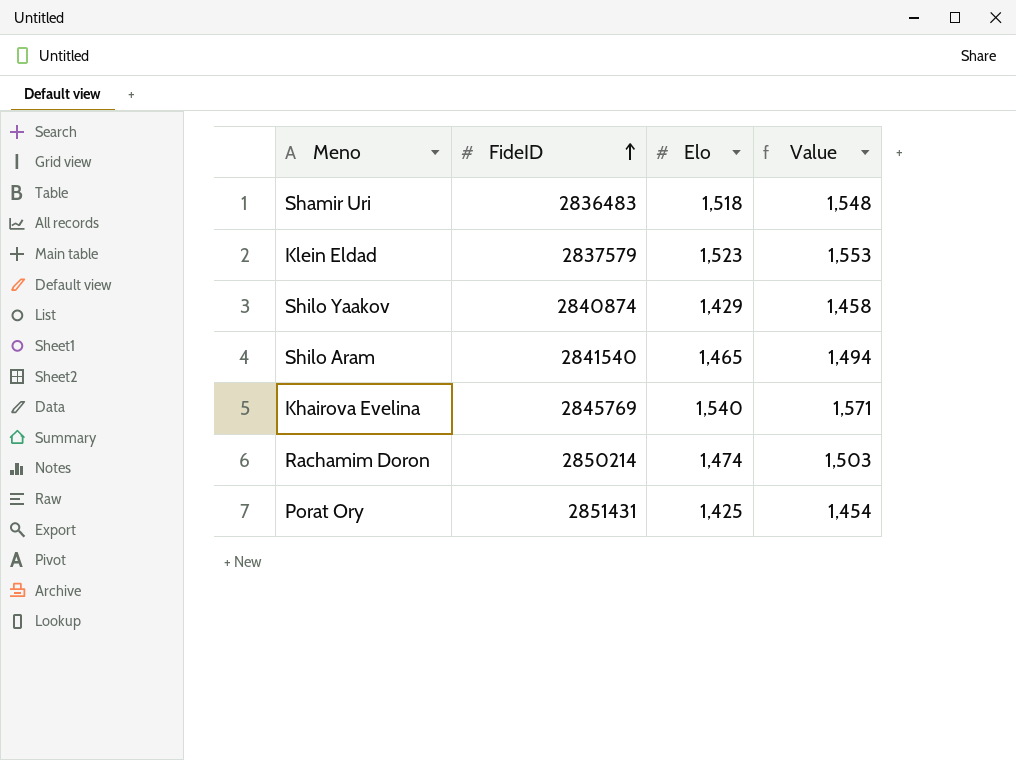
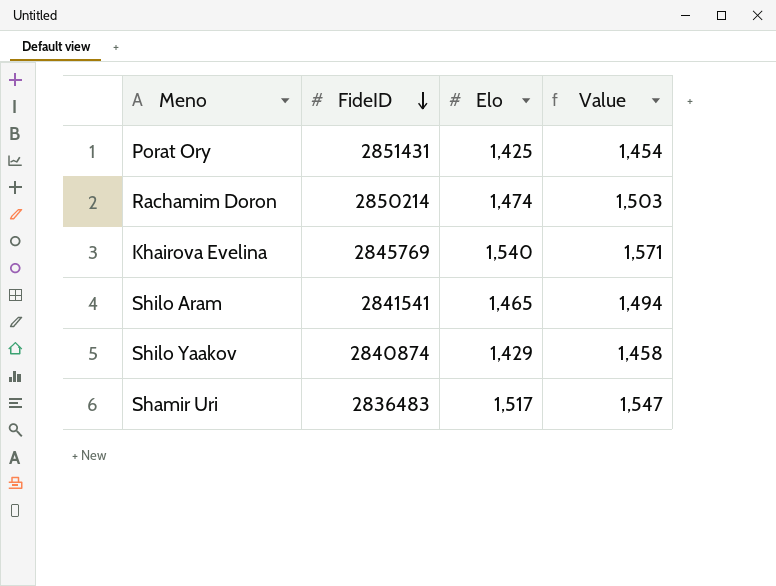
row order: FideID ascending -> FideID descending
row Klein Eldad: 2837579 | 1,523 | 1,553 -> none
Shilo Aram | FideID: 2841540 -> 2841541
Shamir Uri | Elo: 1,518 -> 1,517
Shamir Uri | Value: 1,548 -> 1,547

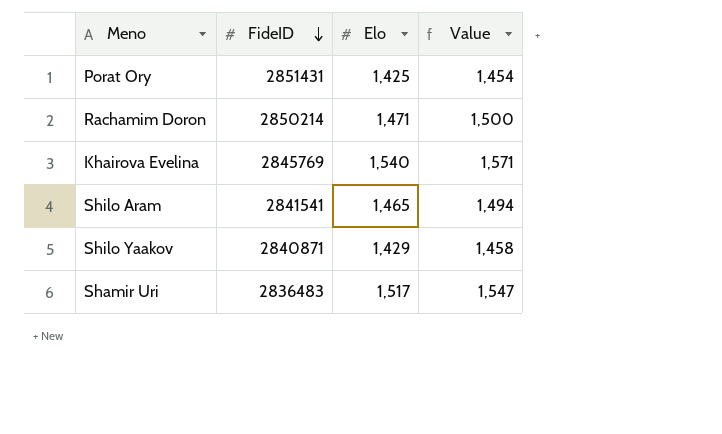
Rachamim Doron | Elo: 1,474 -> 1,471
Rachamim Doron | Value: 1,503 -> 1,500
Shilo Yaakov | FideID: 2840874 -> 2840871

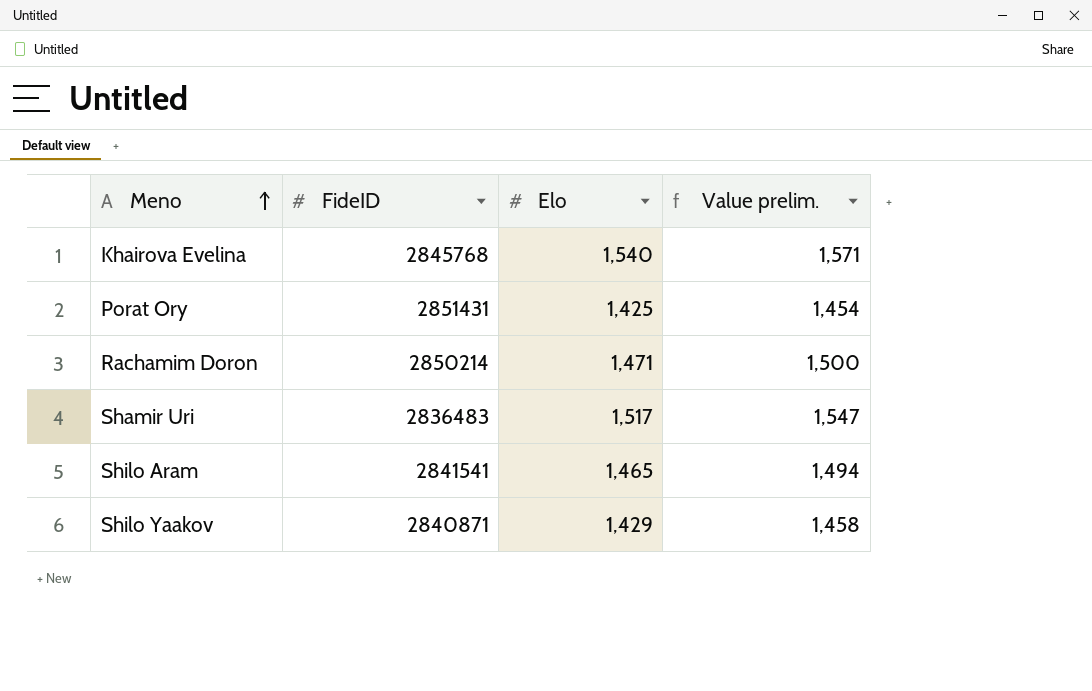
row order: FideID descending -> Meno ascending
column name: Value -> Value prelim.
Khairova Evelina | FideID: 2845769 -> 2845768

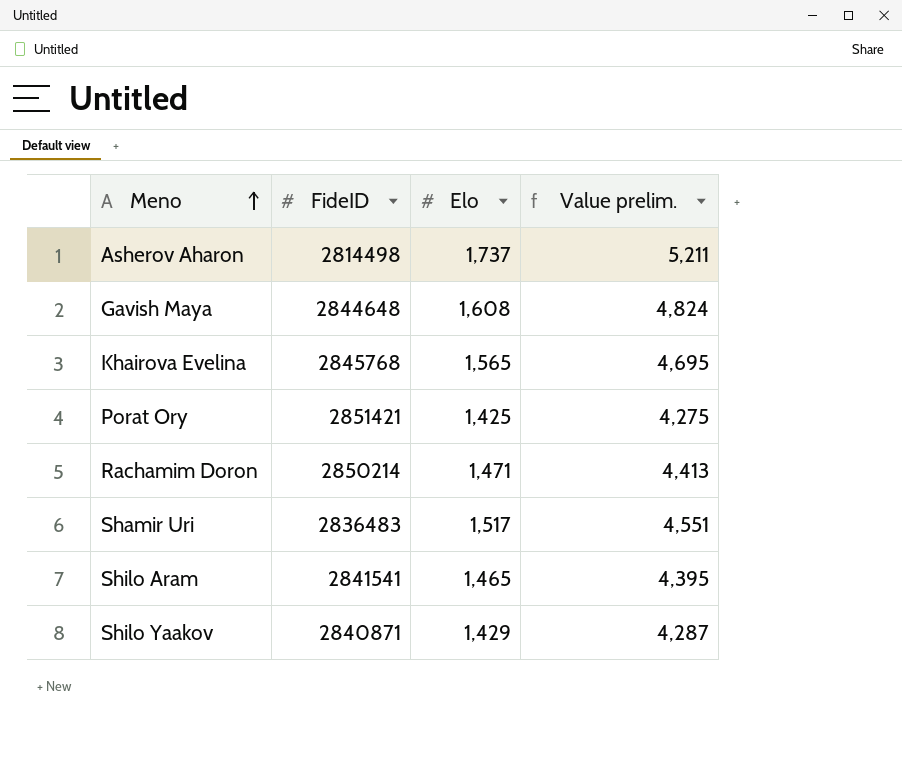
column Value prelim. | formula: [Elo] * 1.02 -> [Elo] * 3
row Asherov Aharon: none -> 2814498 | 1,737 | 5,211
row Gavish Maya: none -> 2844648 | 1,608 | 4,824
Khairova Evelina | Elo: 1,540 -> 1,565
Porat Ory | FideID: 2851431 -> 2851421

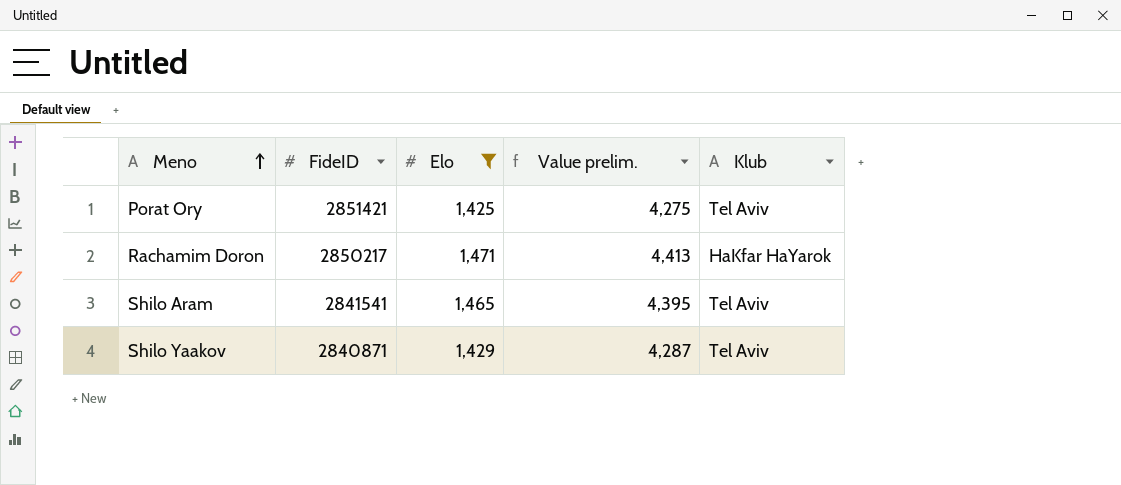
filter: none -> Elo <= 1,471
column Klub | position: none -> 5
Rachamim Doron | FideID: 2850214 -> 2850217

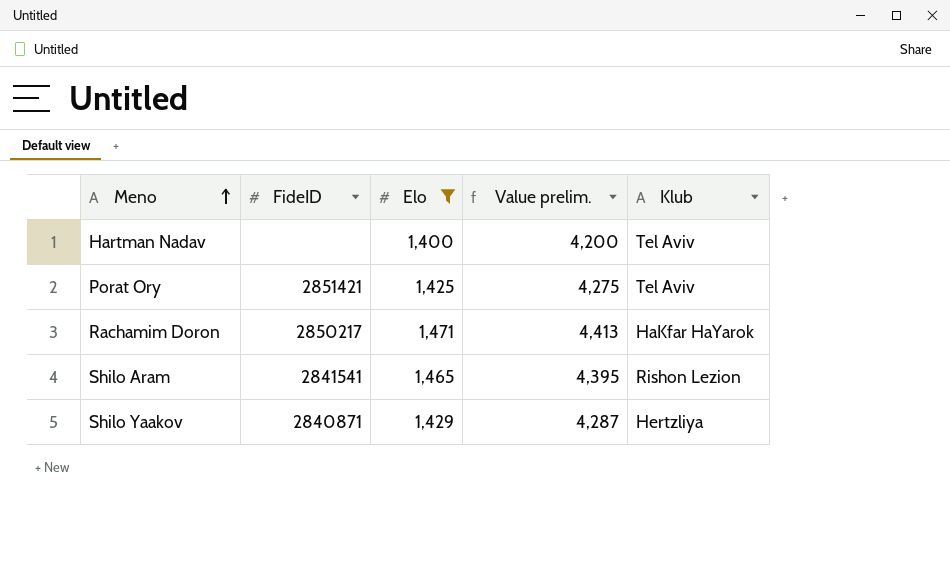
row Hartman Nadav: none -> none | 1,400 | 4,200 | Tel Aviv
Shilo Aram | Klub: Tel Aviv -> Rishon Lezion
Shilo Yaakov | Klub: Tel Aviv -> Hertzliya

